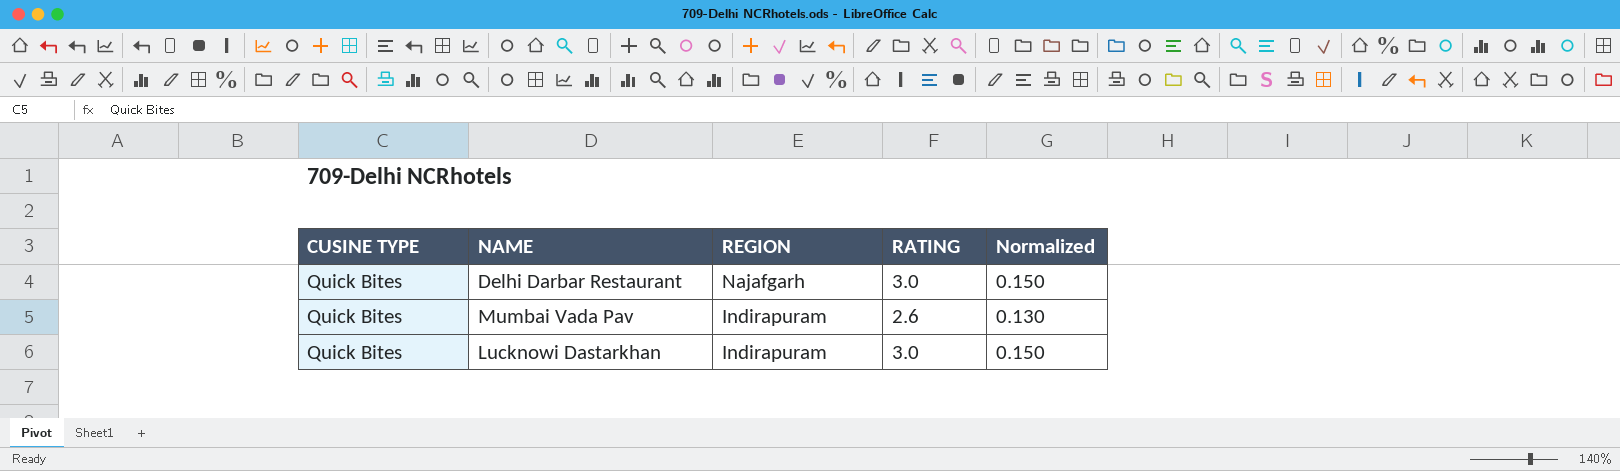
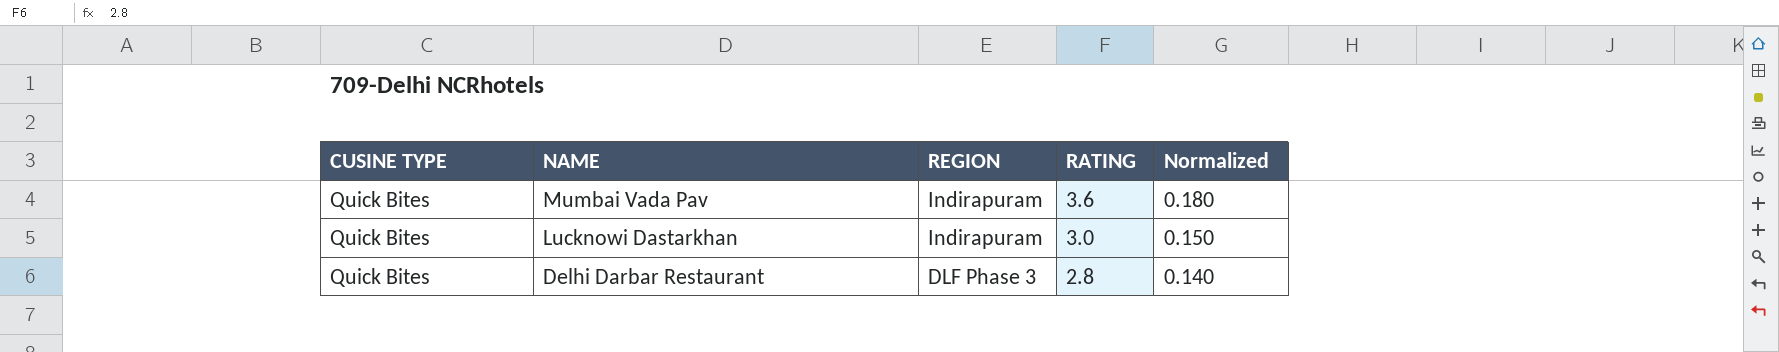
row order: REGION descending -> NAME descending
Mumbai Vada Pav | RATING: 2.6 -> 3.6
Mumbai Vada Pav | Normalized: 0.130 -> 0.180
Delhi Darbar Restaurant | REGION: Najafgarh -> DLF Phase 3
Delhi Darbar Restaurant | RATING: 3.0 -> 2.8
Delhi Darbar Restaurant | Normalized: 0.150 -> 0.140

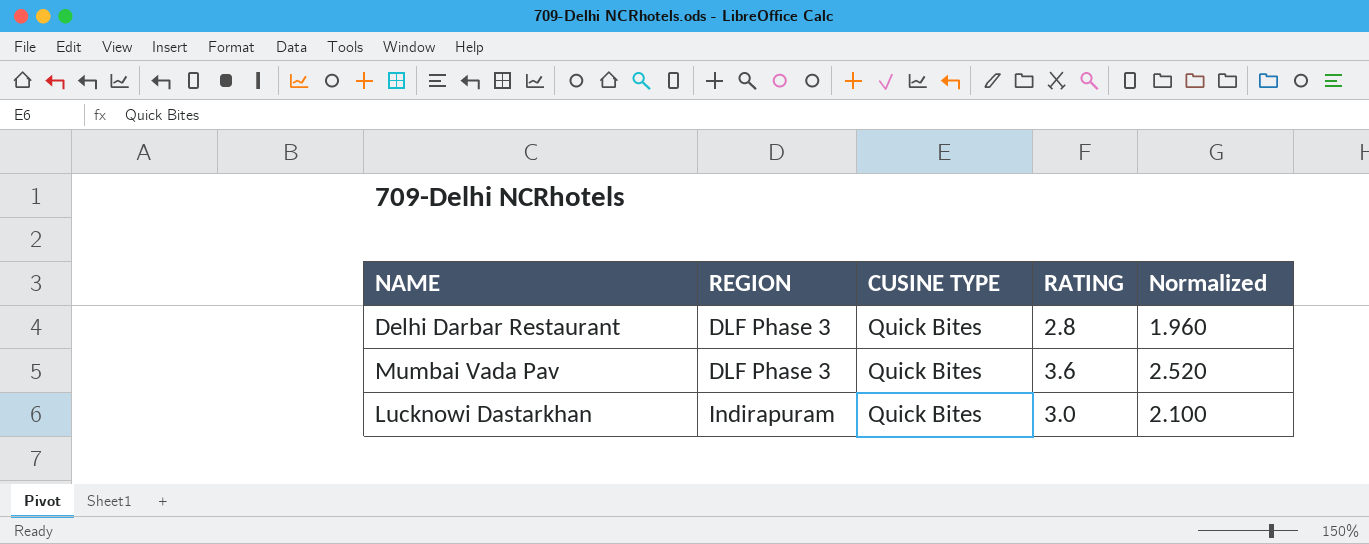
row order: NAME descending -> REGION ascending
column CUSINE TYPE | position: 1 -> 3
column Normalized | formula: [RATING] * 0.05 -> [RATING] * 0.7
Mumbai Vada Pav | REGION: Indirapuram -> DLF Phase 3

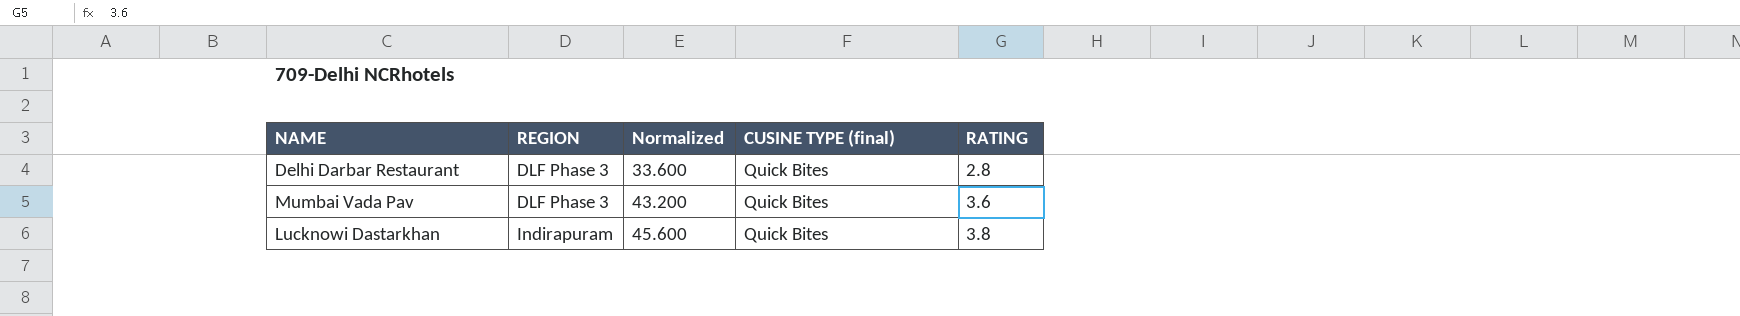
column Normalized | formula: [RATING] * 0.7 -> [RATING] * 12
column Normalized | position: 5 -> 3
column name: CUSINE TYPE -> CUSINE TYPE (final)
Lucknowi Dastarkhan | RATING: 3.0 -> 3.8

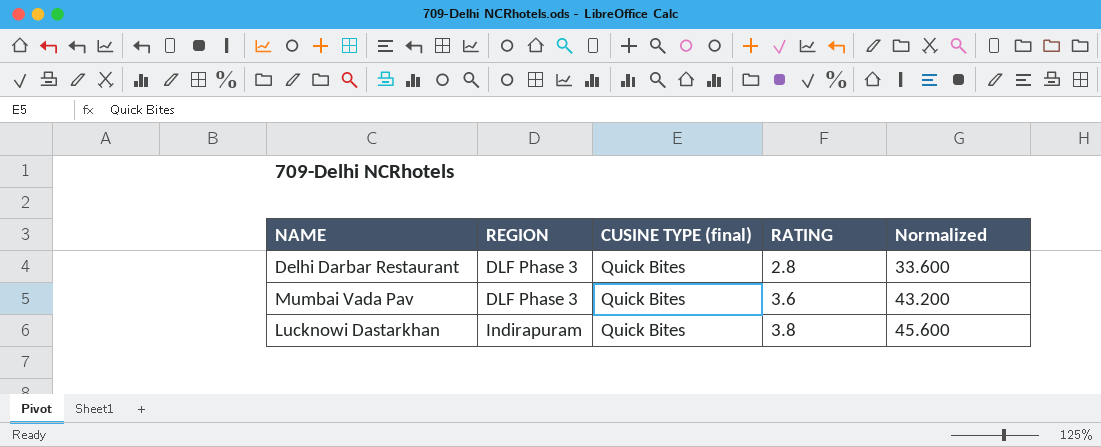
column Normalized | position: 3 -> 5

